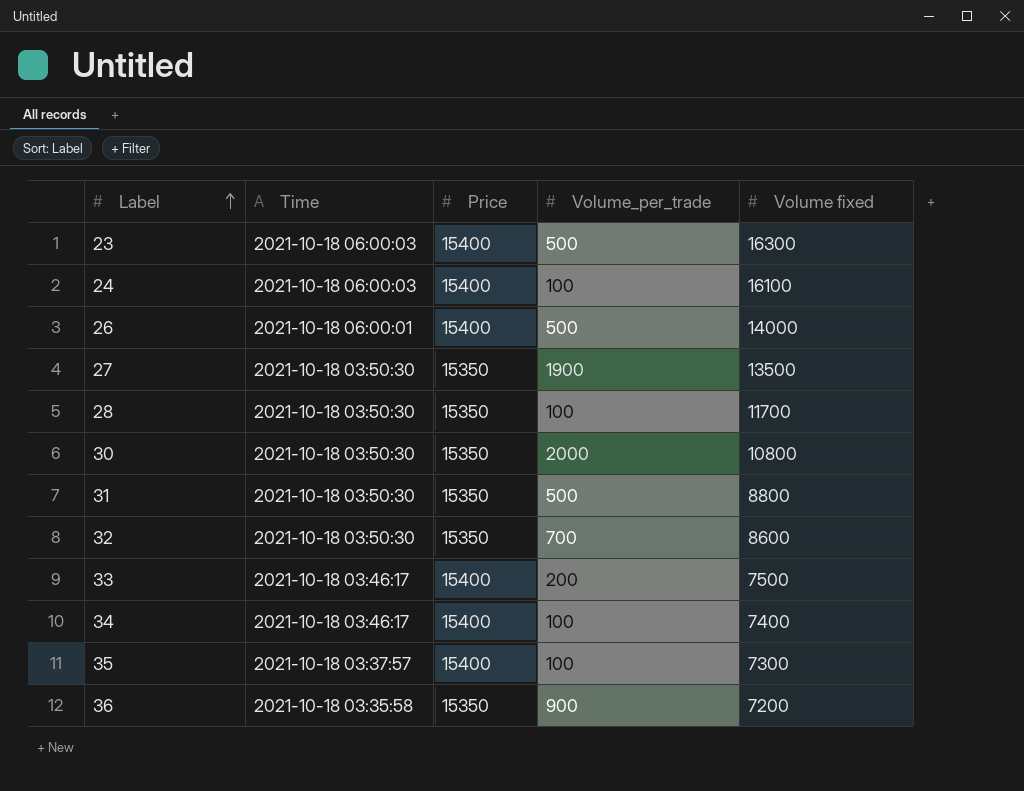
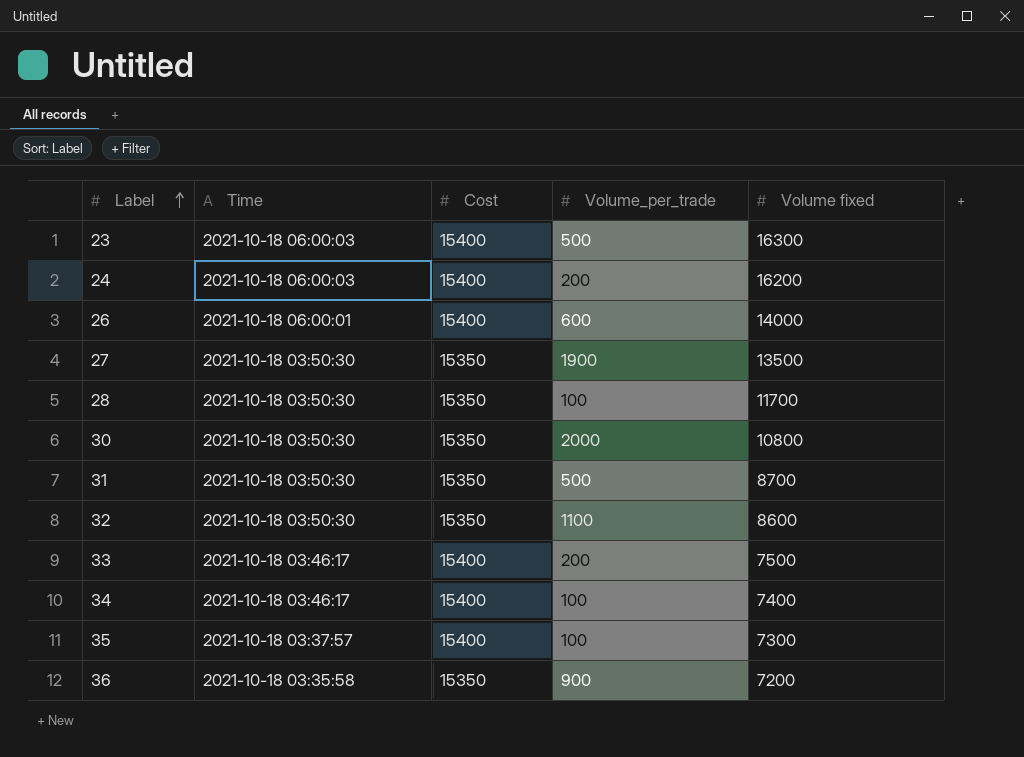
column name: Price -> Cost
24 | Volume_per_trade: 100 -> 200
24 | Volume fixed: 16100 -> 16200
26 | Volume_per_trade: 500 -> 600
31 | Volume fixed: 8800 -> 8700
32 | Volume_per_trade: 700 -> 1100

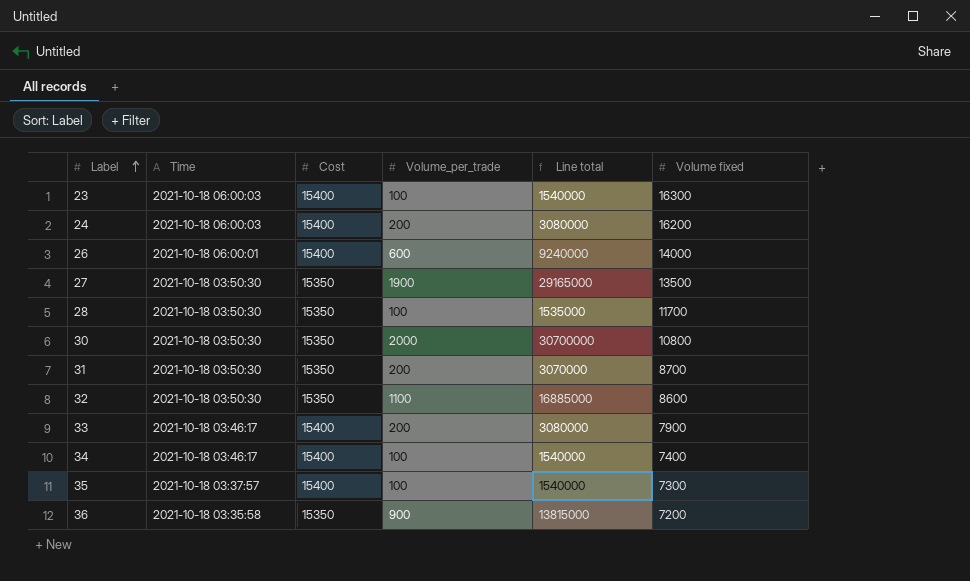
column Line total | formula: none -> [Cost] * [Volume_per_trade]
23 | Volume_per_trade: 500 -> 100
31 | Volume_per_trade: 500 -> 200
33 | Volume fixed: 7500 -> 7900

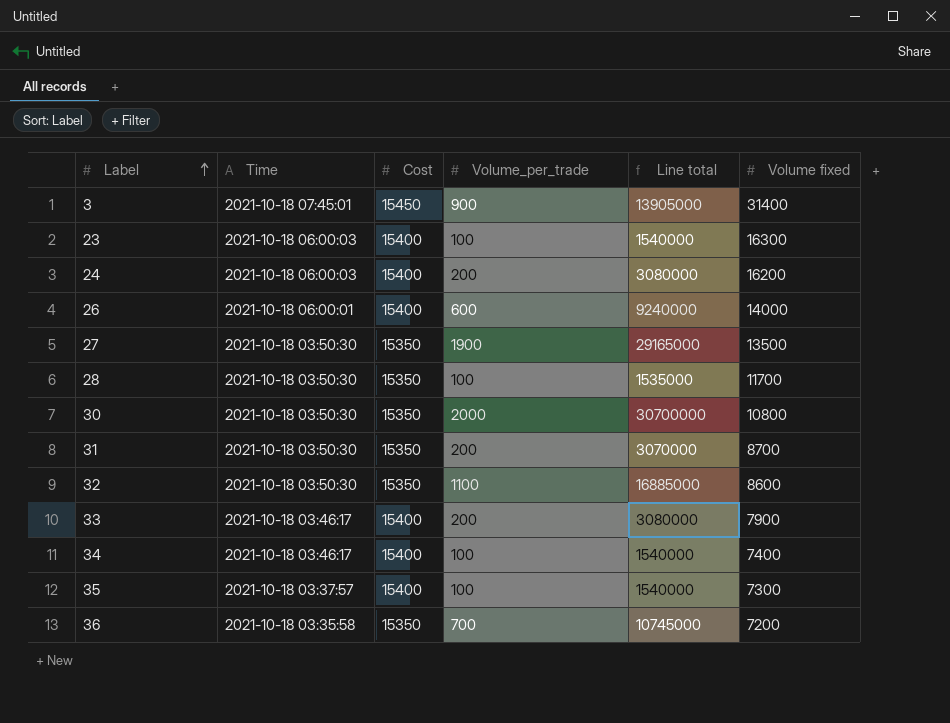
row 3: none -> 2021-10-18 07:45:01 | 15450 | 900 | 13905000 | 31400
36 | Volume_per_trade: 900 -> 700
36 | Line total: 13815000 -> 10745000

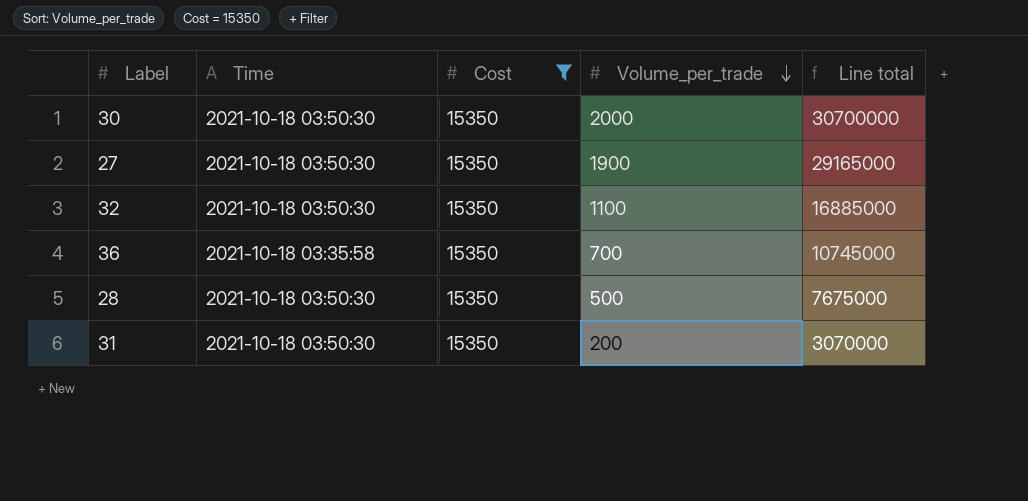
filter: none -> Cost = 15350
row order: Label ascending -> Volume_per_trade descending
column Volume fixed | position: 6 -> none
28 | Volume_per_trade: 100 -> 500
28 | Line total: 1535000 -> 7675000

